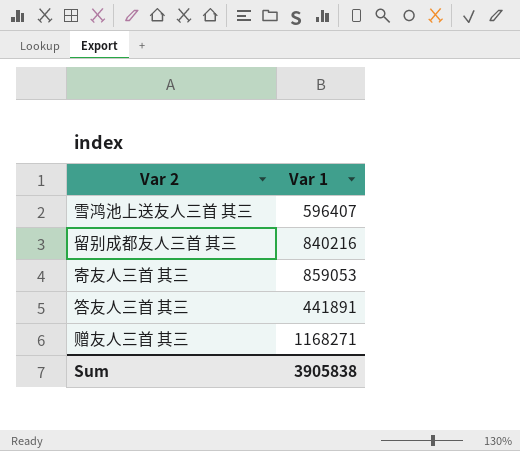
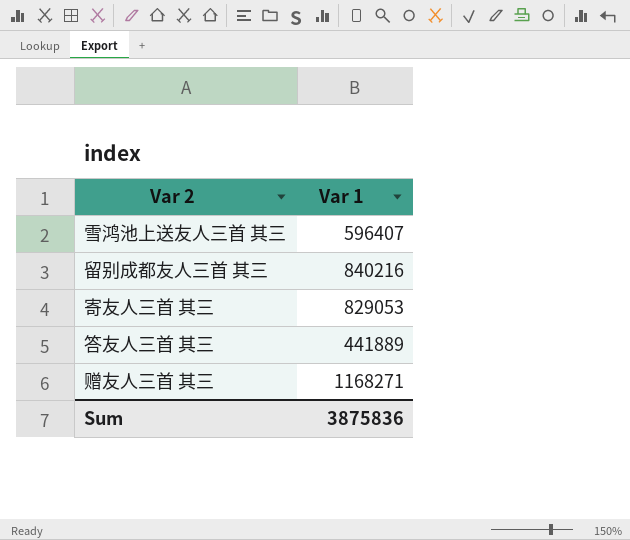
寄友人三首 其三 | Var 1: 859053 -> 829053
答友人三首 其三 | Var 1: 441891 -> 441889
Sum | Var 1: 3905838 -> 3875836

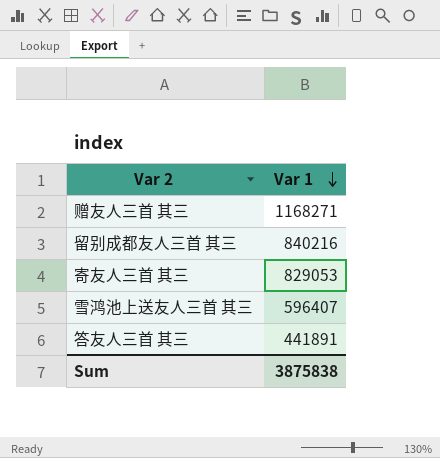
row order: none -> Var 1 descending
答友人三首 其三 | Var 1: 441889 -> 441891
Sum | Var 1: 3875836 -> 3875838

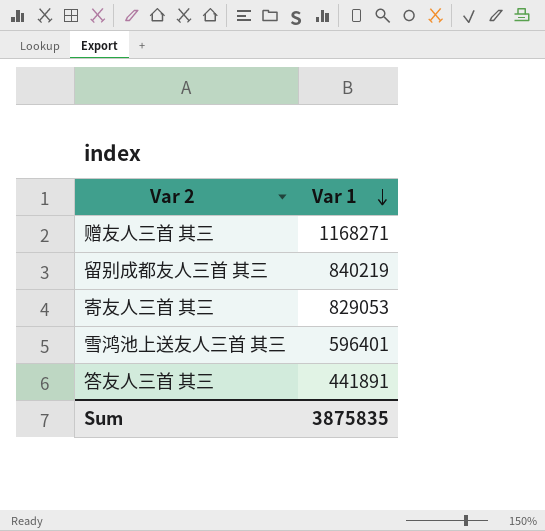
留别成都友人三首 其三 | Var 1: 840216 -> 840219
雪鸿池上送友人三首 其三 | Var 1: 596407 -> 596401
Sum | Var 1: 3875838 -> 3875835

